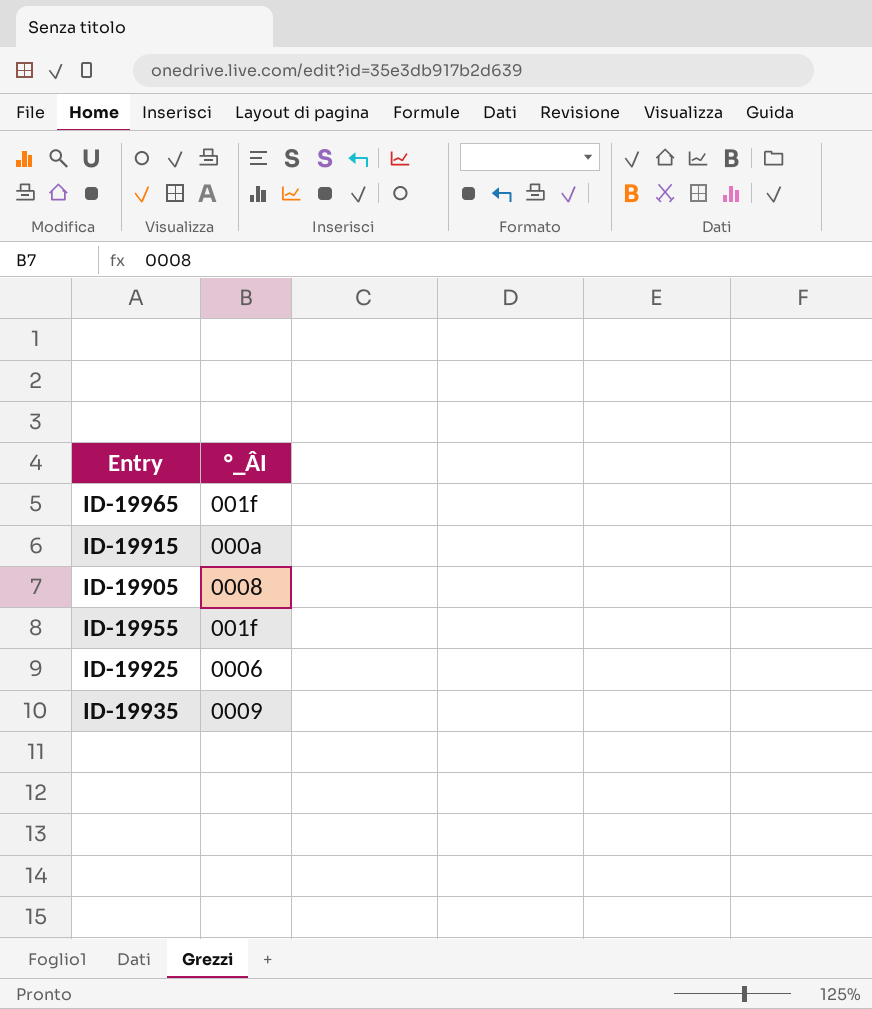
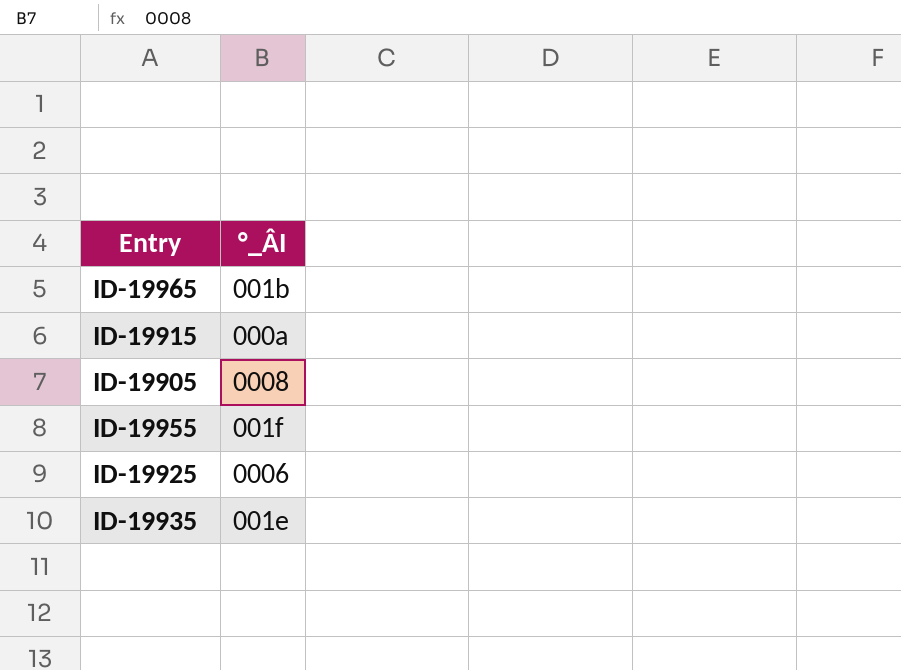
ID-19965 | °_ÂI: 001f -> 001b
ID-19935 | °_ÂI: 0009 -> 001e

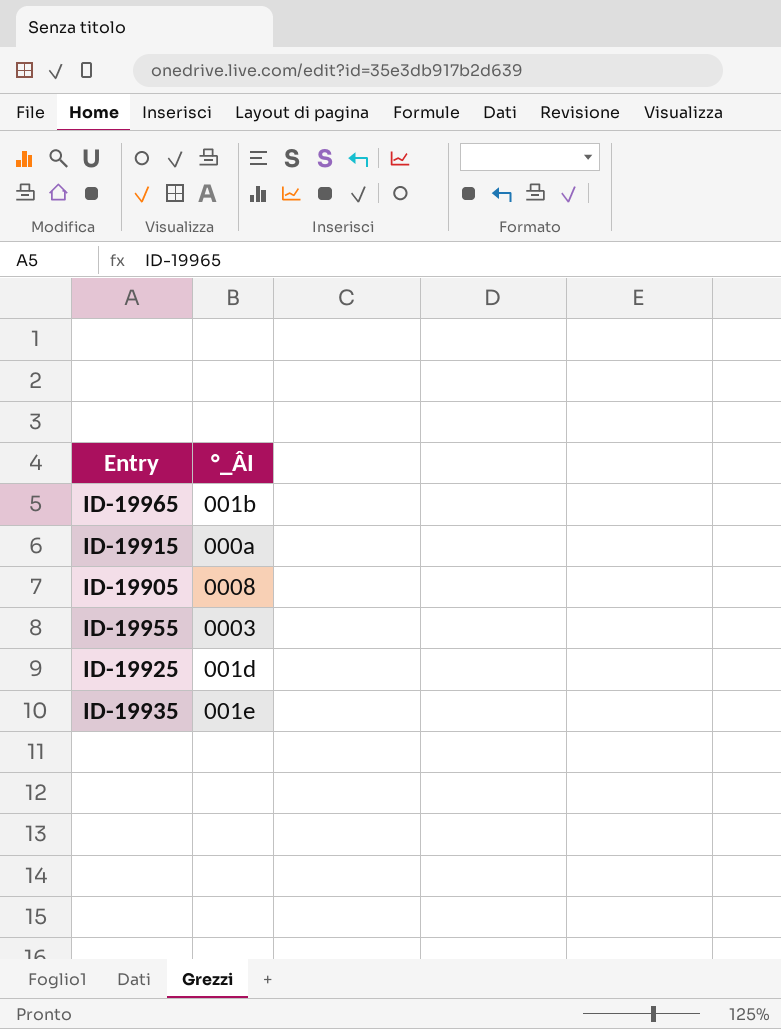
ID-19955 | °_ÂI: 001f -> 0003
ID-19925 | °_ÂI: 0006 -> 001d

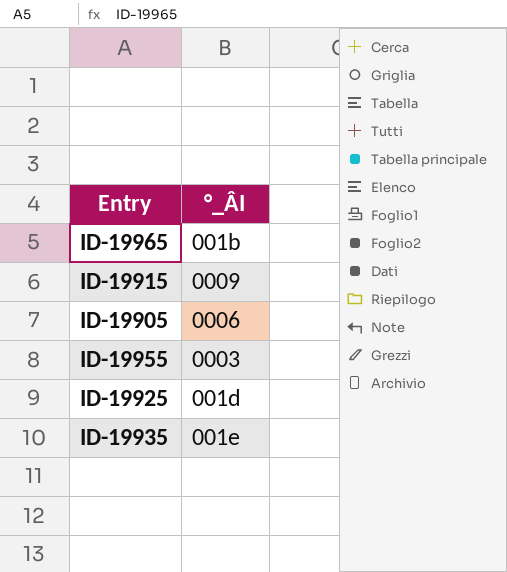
ID-19915 | °_ÂI: 000a -> 0009
ID-19905 | °_ÂI: 0008 -> 0006

